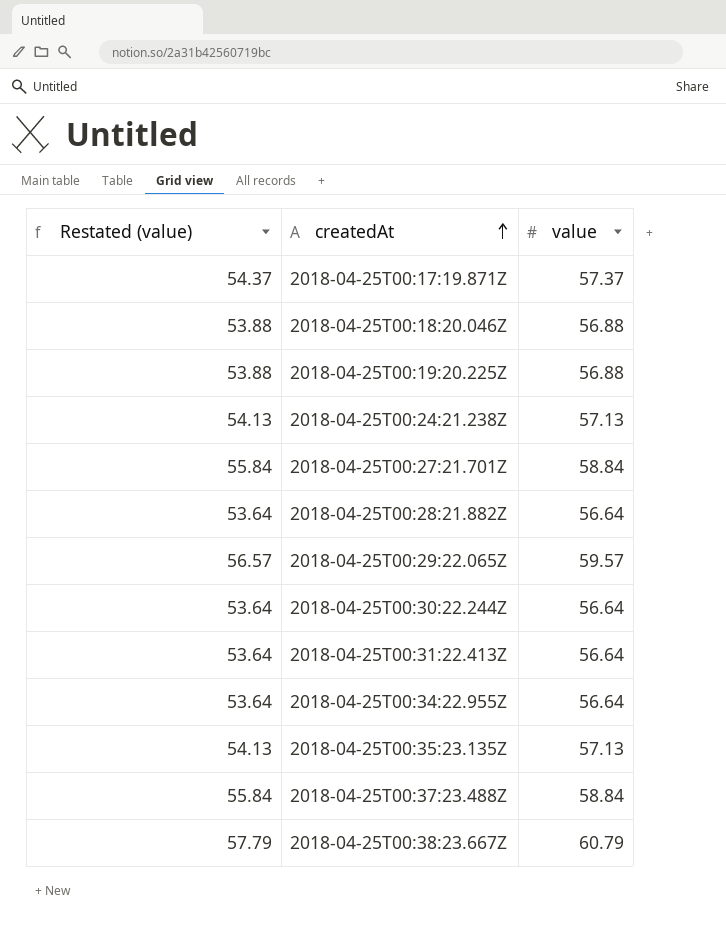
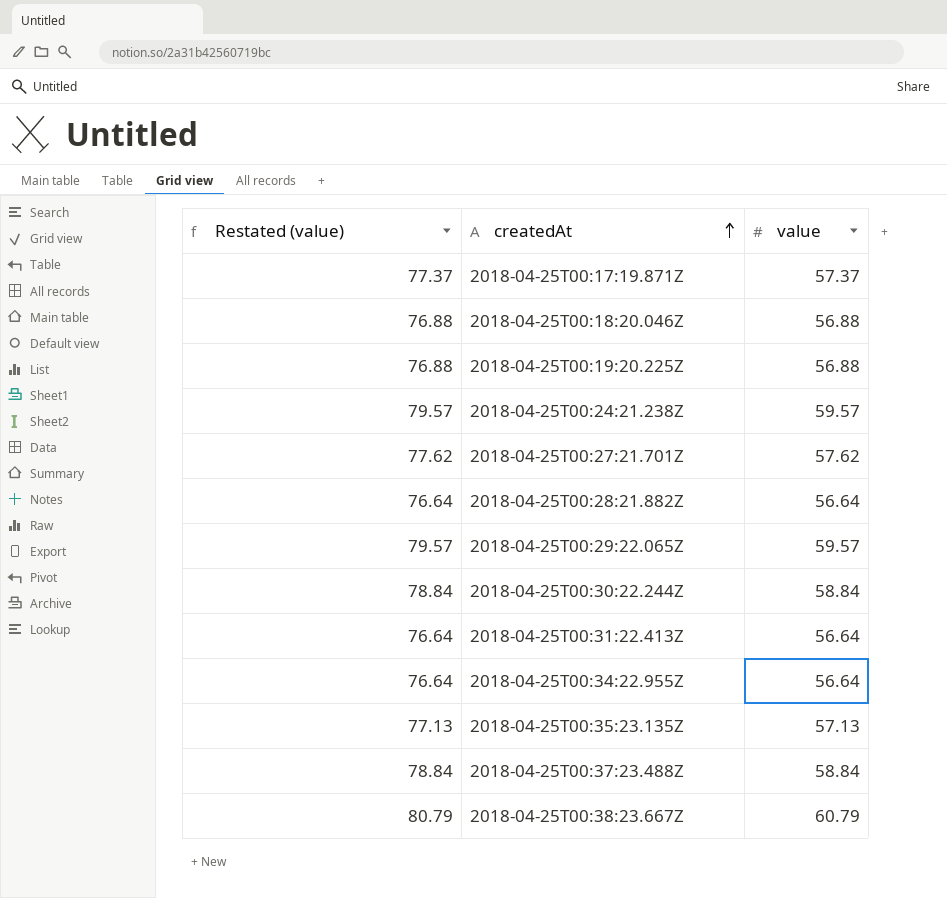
column Restated (value) | formula: [value] - 3 -> [value] + 20
2018-04-25T00:24:21.238Z | value: 57.13 -> 59.57
2018-04-25T00:27:21.701Z | value: 58.84 -> 57.62
2018-04-25T00:30:22.244Z | value: 56.64 -> 58.84

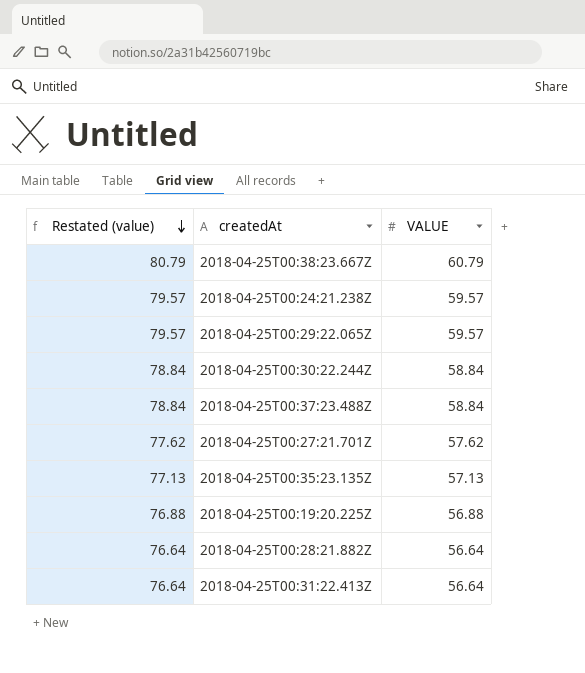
row order: createdAt ascending -> Restated (value) descending
column name: value -> VALUE
row 2018-04-25T00:17:19.871Z: 77.37 | 57.37 -> none
row 2018-04-25T00:18:20.046Z: 76.88 | 56.88 -> none
row 2018-04-25T00:34:22.955Z: 76.64 | 56.64 -> none

